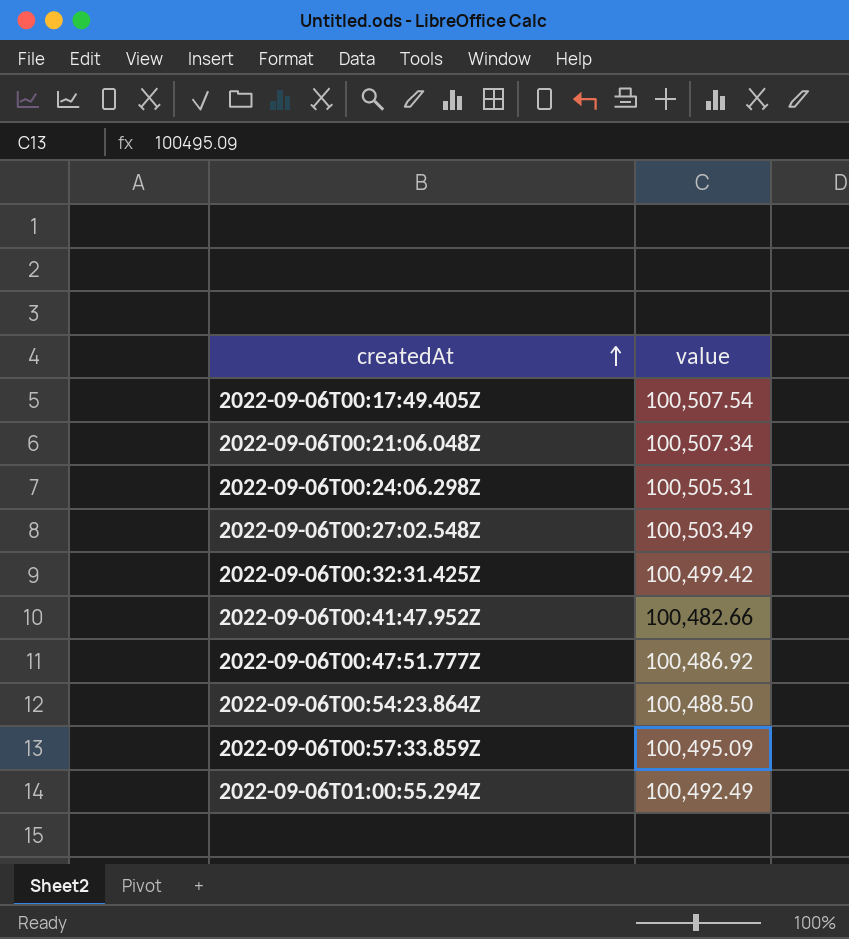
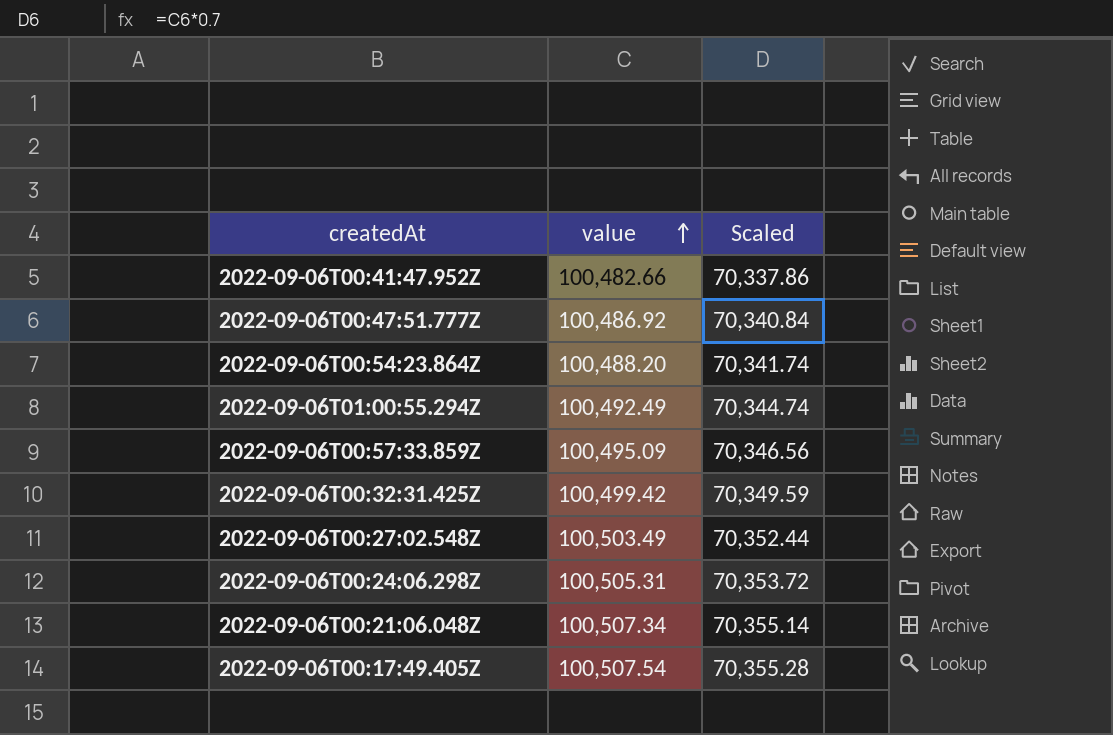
row order: createdAt ascending -> value ascending
column Scaled | formula: none -> [value] * 0.7
2022-09-06T00:54:23.864Z | value: 100,488.50 -> 100,488.20

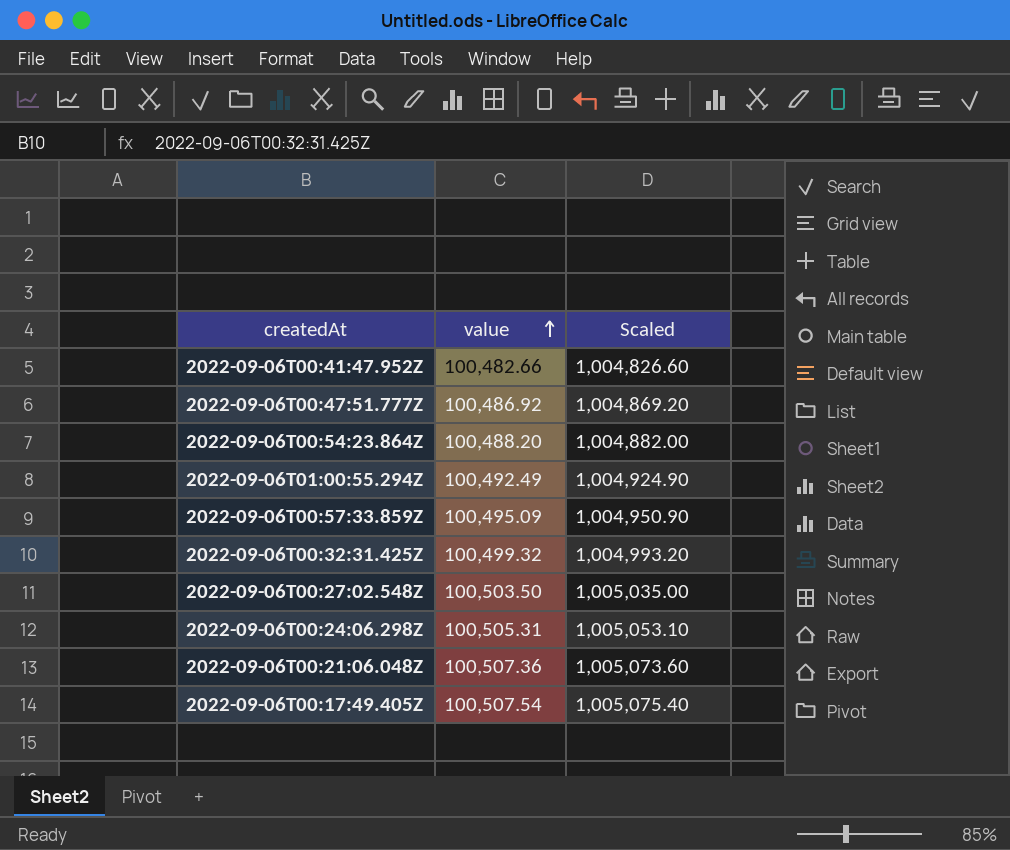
column Scaled | formula: [value] * 0.7 -> [value] * 10
2022-09-06T00:32:31.425Z | value: 100,499.42 -> 100,499.32
2022-09-06T00:27:02.548Z | value: 100,503.49 -> 100,503.50
2022-09-06T00:21:06.048Z | value: 100,507.34 -> 100,507.36

